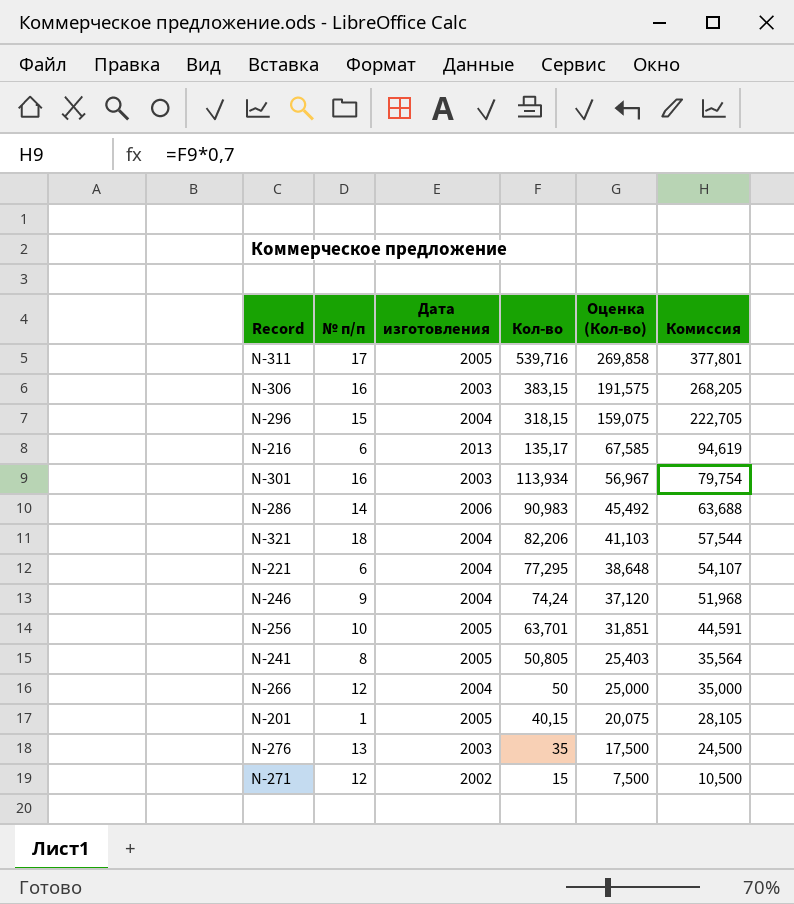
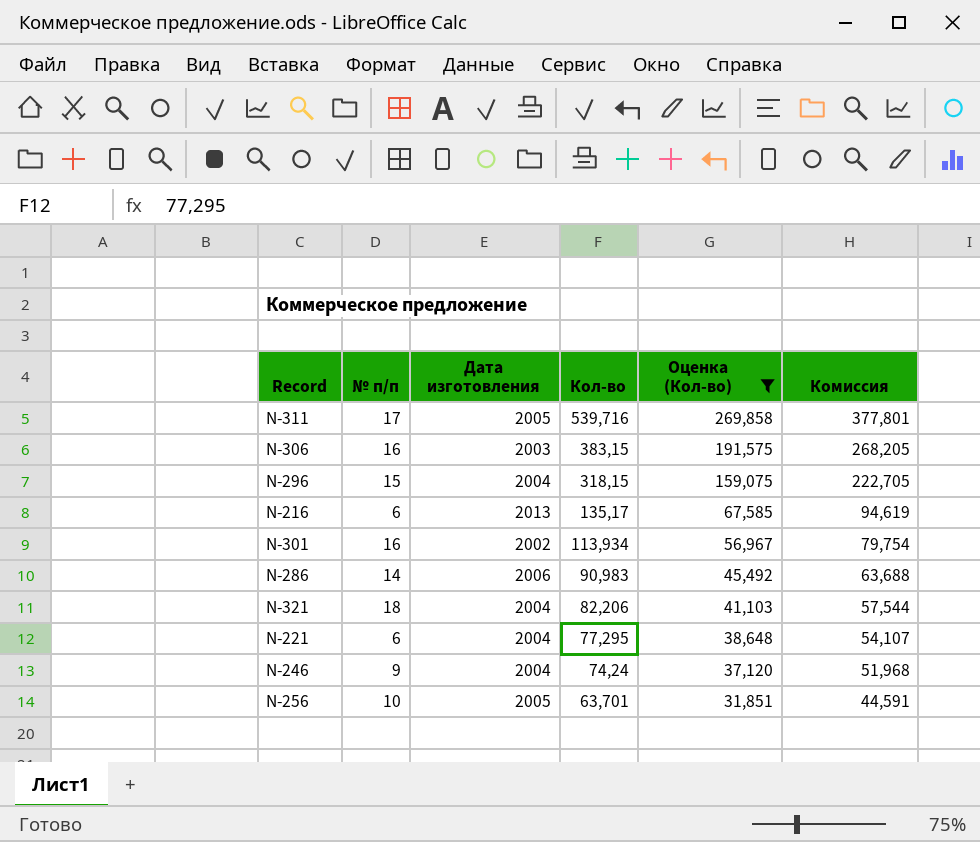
filter: none -> Оценка (Кол-во) >= 31,851
N-301 | Дата изготовления: 2003 -> 2002

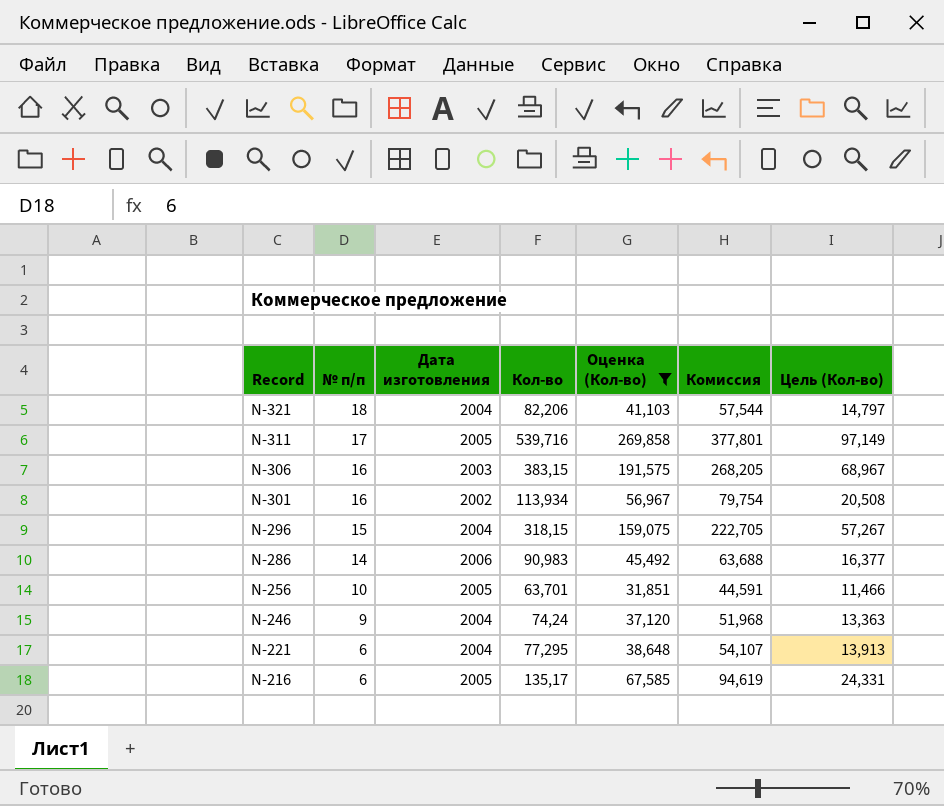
row order: Кол-во descending -> Record descending
column Цель (Кол-во) | formula: none -> [Кол-во] * 0,18
N-216 | Дата изготовления: 2013 -> 2005

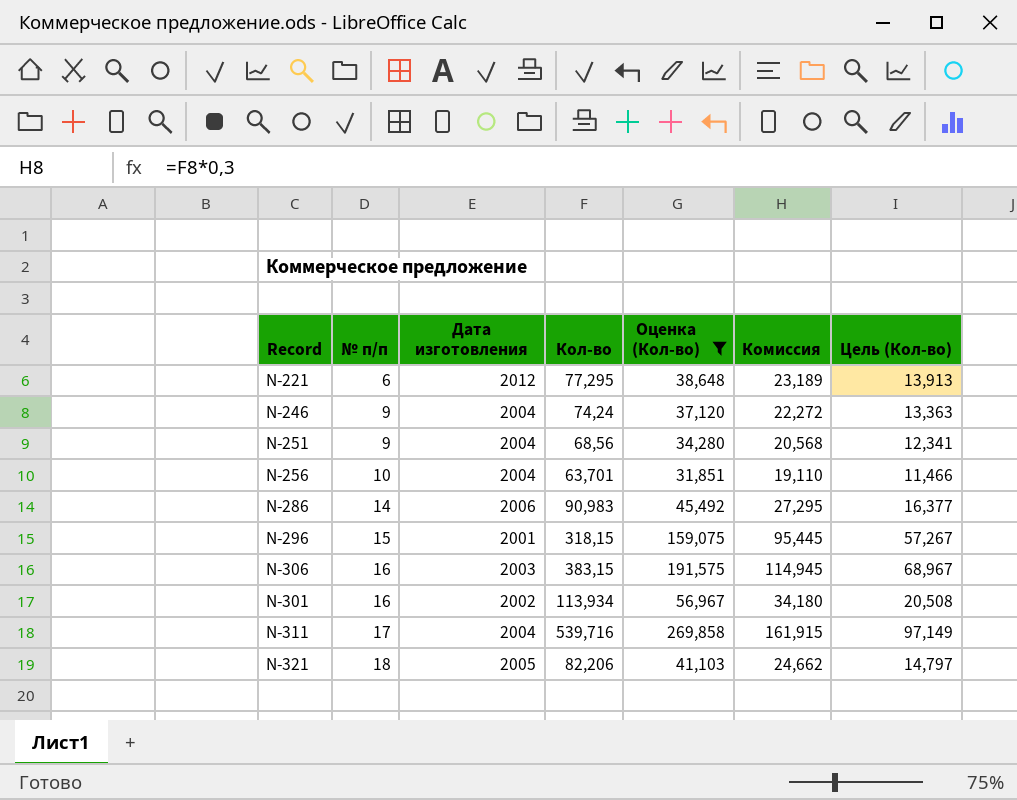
row order: Record descending -> № п/п ascending
column Комиссия | formula: [Кол-во] * 0,7 -> [Кол-во] * 0,3
row N-216: 6 | 2005 | 135,17 | 67,585 | 94,619 | 24,331 -> none
N-221 | Дата изготовления: 2004 -> 2012
row N-251: none -> 9 | 2004 | 68,56 | 34,280 | 20,568 | 12,341
N-256 | Дата изготовления: 2005 -> 2004
N-296 | Дата изготовления: 2004 -> 2001
N-311 | Дата изготовления: 2005 -> 2004
N-321 | Дата изготовления: 2004 -> 2005

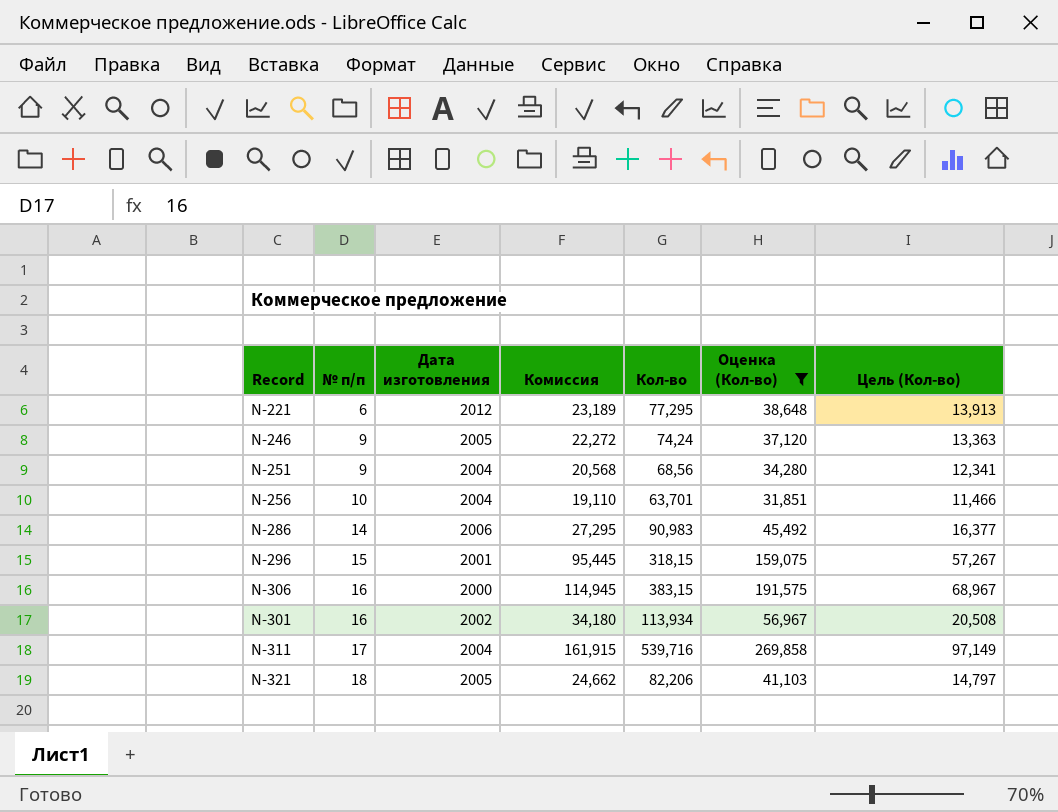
column Комиссия | position: 6 -> 4
N-246 | Дата изготовления: 2004 -> 2005
N-306 | Дата изготовления: 2003 -> 2000

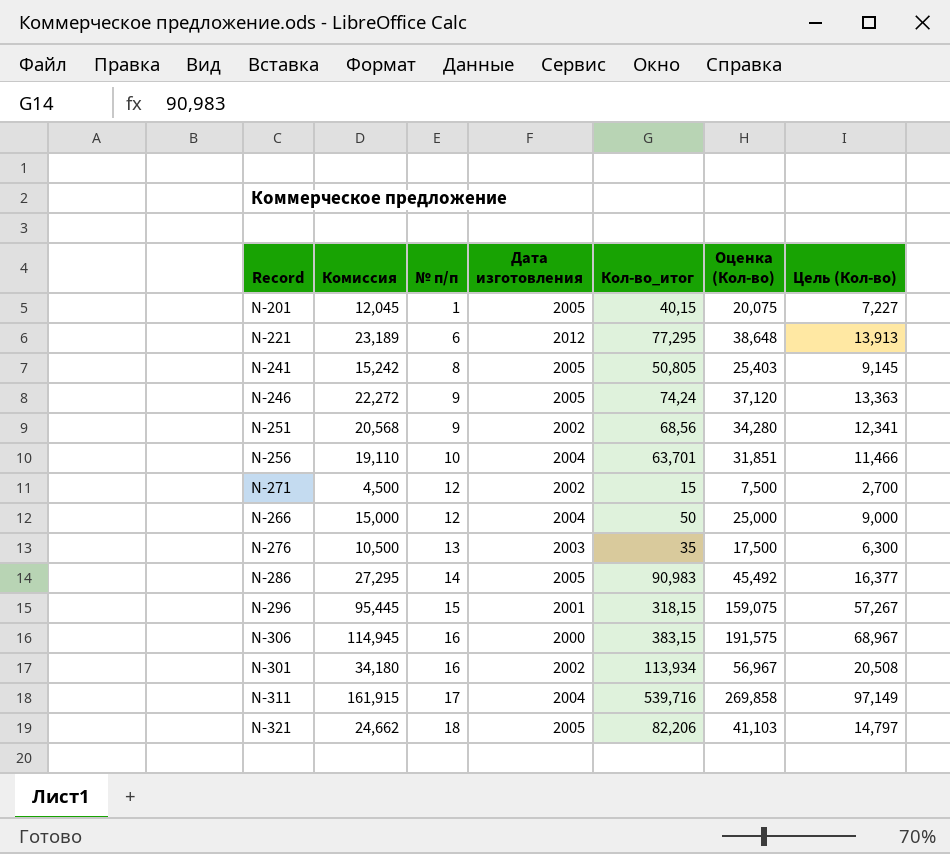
filter: Оценка (Кол-во) >= 31,851 -> none
column Комиссия | position: 4 -> 2
column name: Кол-во -> Кол-во_итог
N-251 | Дата изготовления: 2004 -> 2002
N-286 | Дата изготовления: 2006 -> 2005

